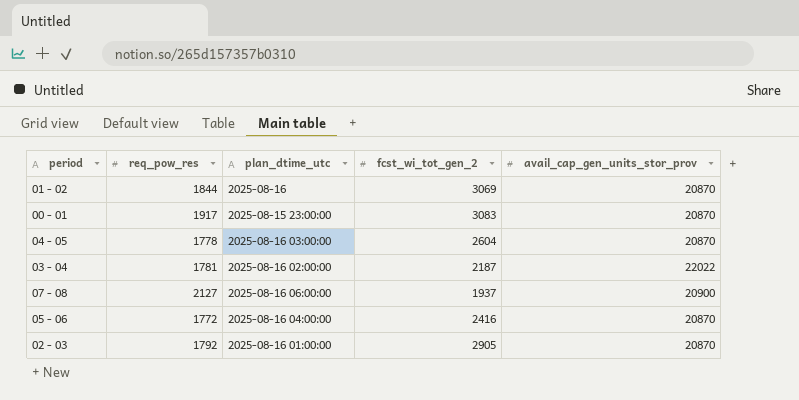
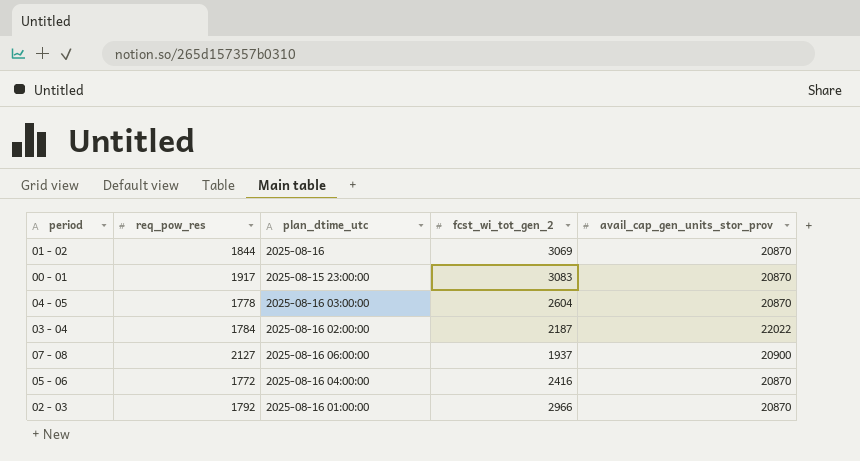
03 - 04 | req_pow_res: 1781 -> 1784
02 - 03 | fcst_wi_tot_gen_2: 2905 -> 2966

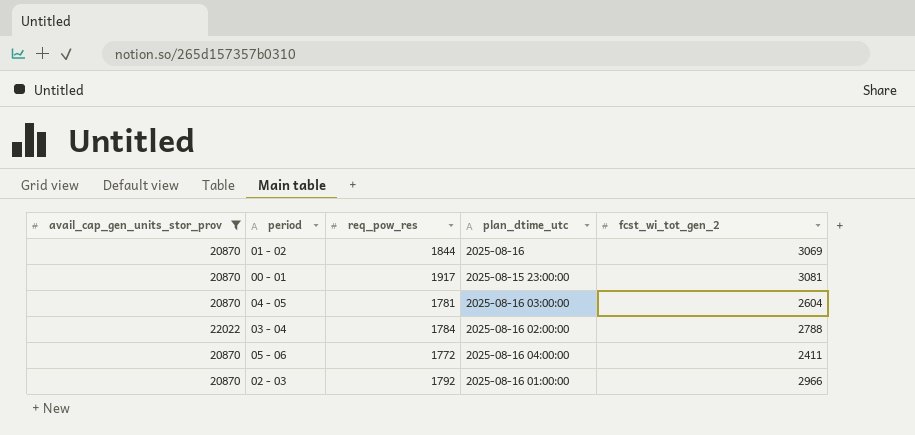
filter: none -> avail_cap_gen_units_stor_prov != 20900
column avail_cap_gen_units_stor_prov | position: 5 -> 1
00 - 01 | fcst_wi_tot_gen_2: 3083 -> 3081
04 - 05 | req_pow_res: 1778 -> 1781
03 - 04 | fcst_wi_tot_gen_2: 2187 -> 2788
05 - 06 | fcst_wi_tot_gen_2: 2416 -> 2411

